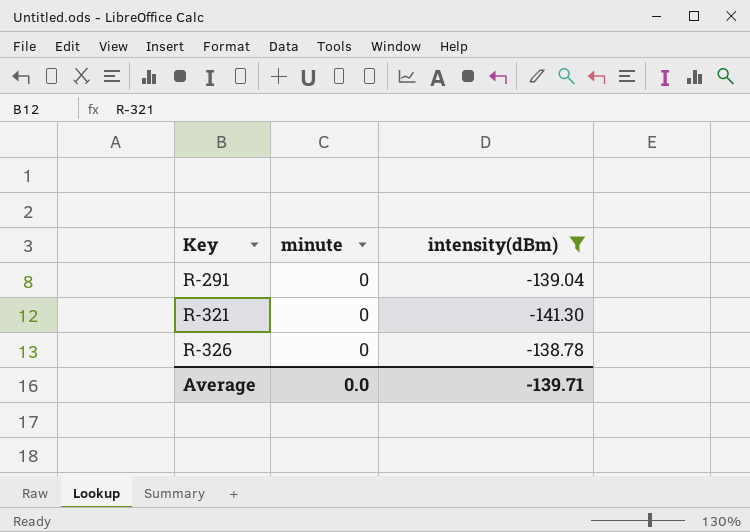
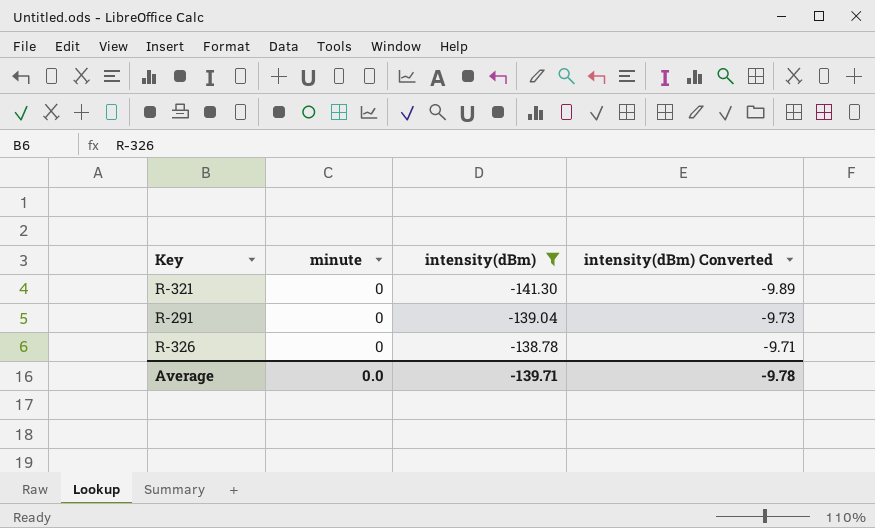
row order: Key ascending -> intensity(dBm) ascending
column intensity(dBm) Converted | formula: none -> [intensity(dBm)] * 0.07

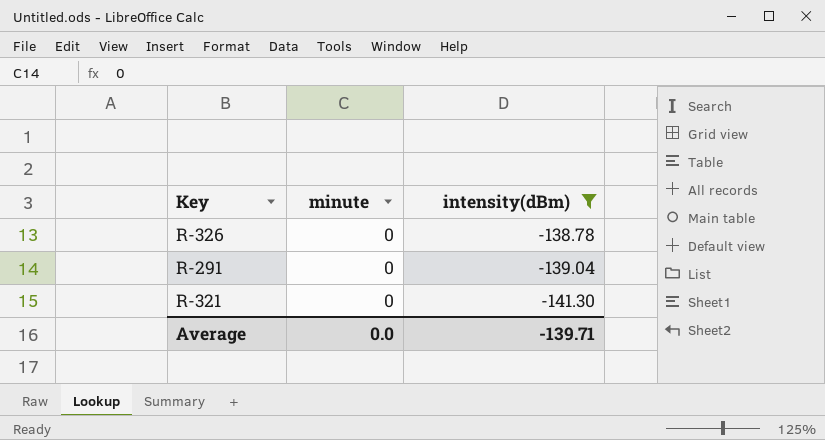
row order: intensity(dBm) ascending -> intensity(dBm) descending
column intensity(dBm) Converted | formula: [intensity(dBm)] * 0.07 -> none

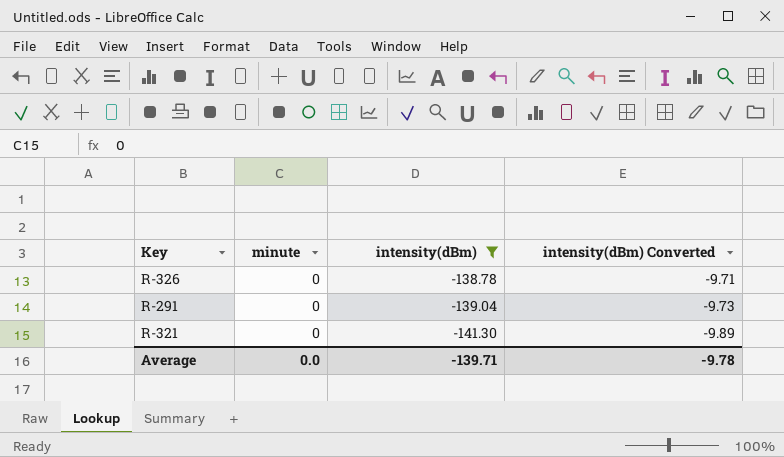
column intensity(dBm) Converted | formula: none -> [intensity(dBm)] * 0.07

